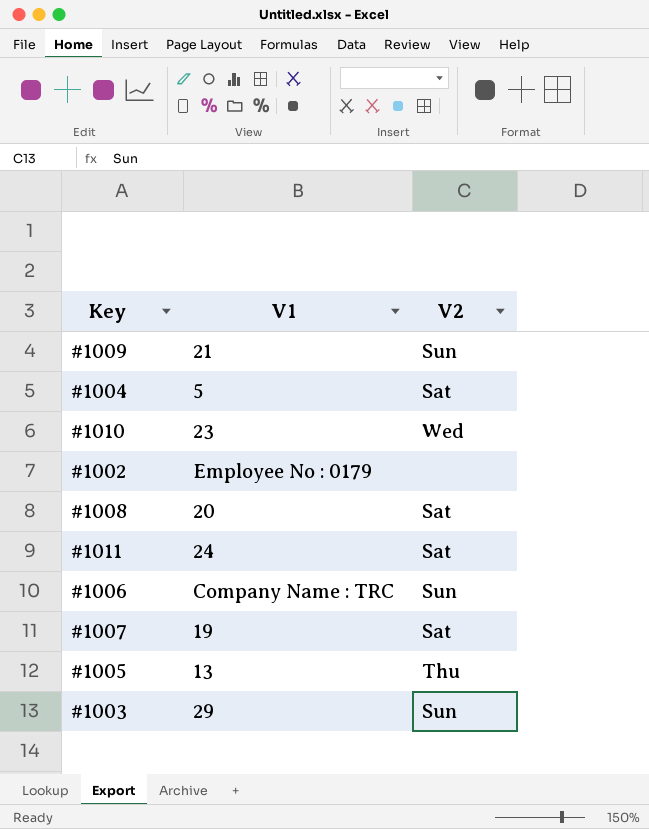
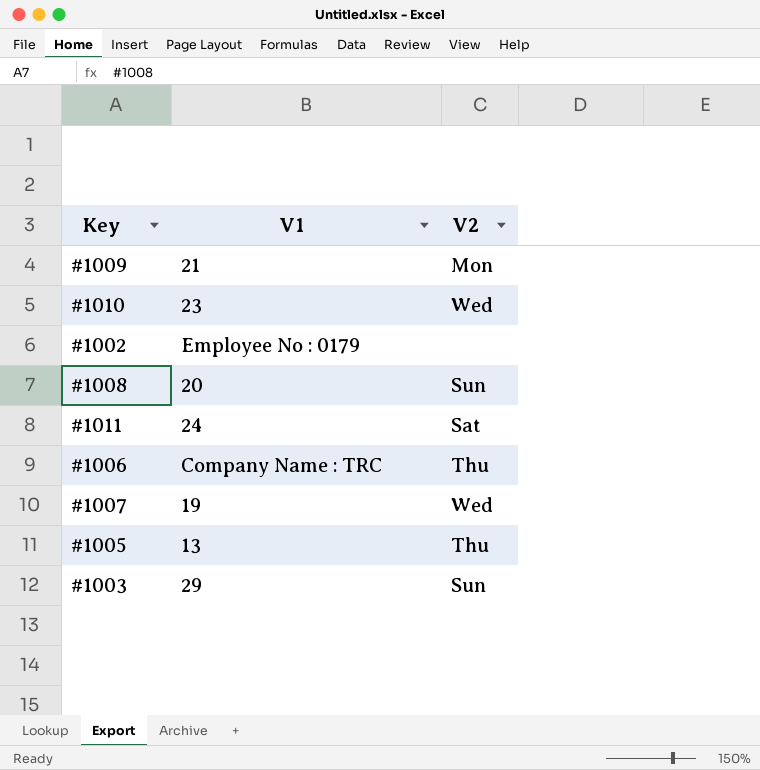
row #1004: 5 | Sat -> none
#1009 | V2: Sun -> Mon
#1008 | V2: Sat -> Sun
#1006 | V2: Sun -> Thu
#1007 | V2: Sat -> Wed

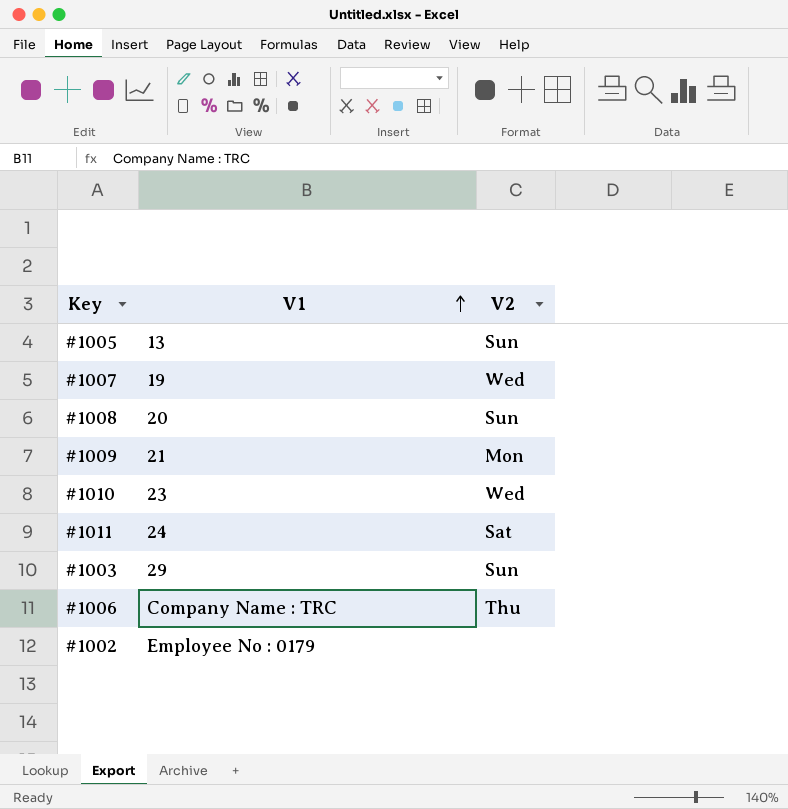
row order: none -> V1 ascending
#1005 | V2: Thu -> Sun

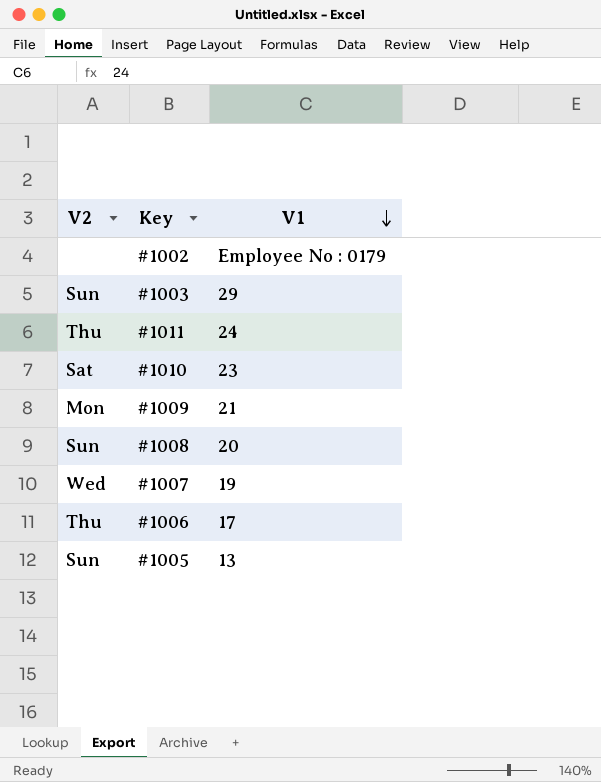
row order: V1 ascending -> V1 descending
column V2 | position: 3 -> 1
#1011 | V2: Sat -> Thu
#1010 | V2: Wed -> Sat
#1006 | V1: Company Name : TRC -> 17

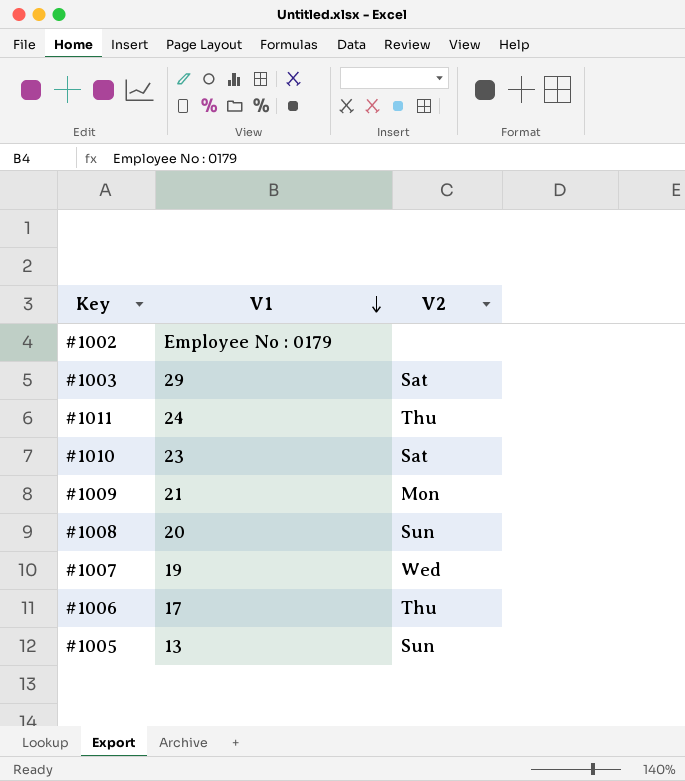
column V2 | position: 1 -> 3
#1003 | V2: Sun -> Sat

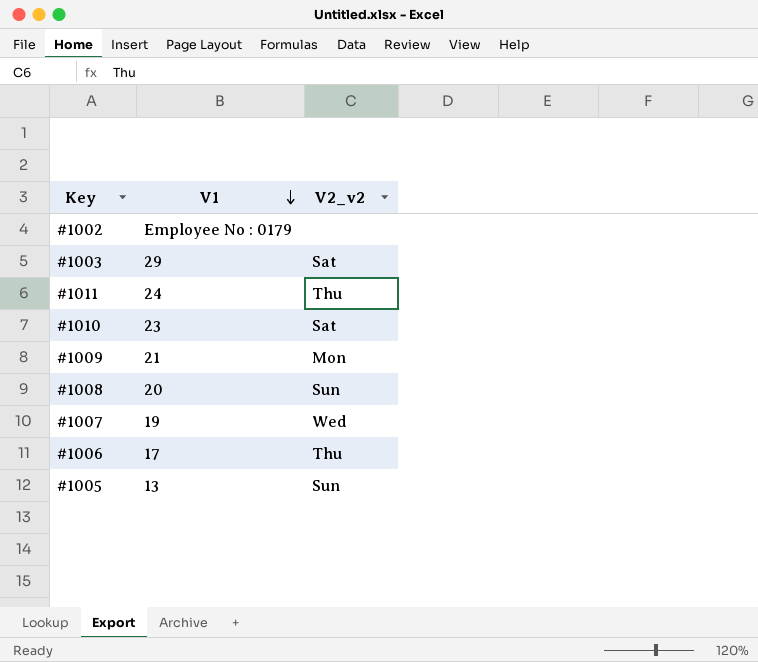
column name: V2 -> V2_v2

